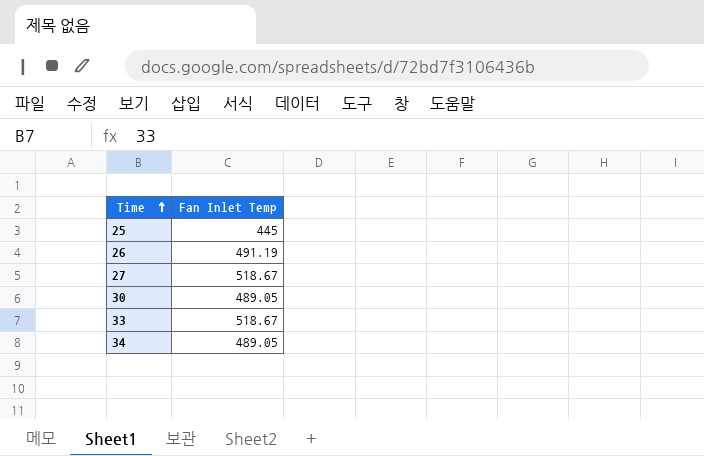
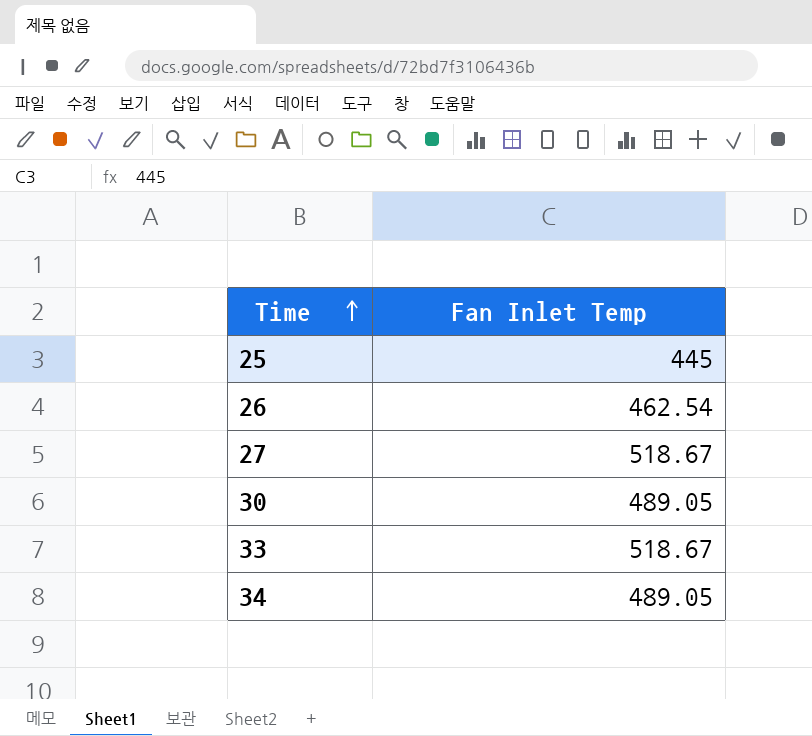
26 | Fan Inlet Temp: 491.19 -> 462.54

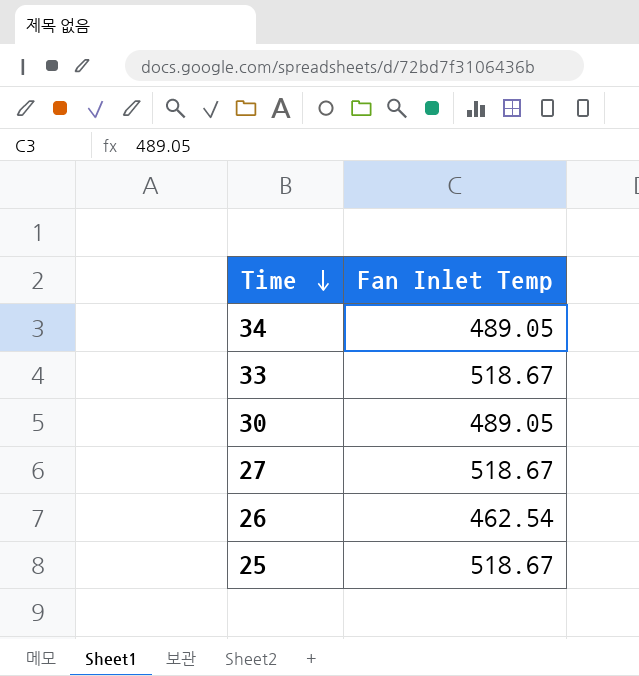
row order: Time ascending -> Time descending
25 | Fan Inlet Temp: 445 -> 518.67

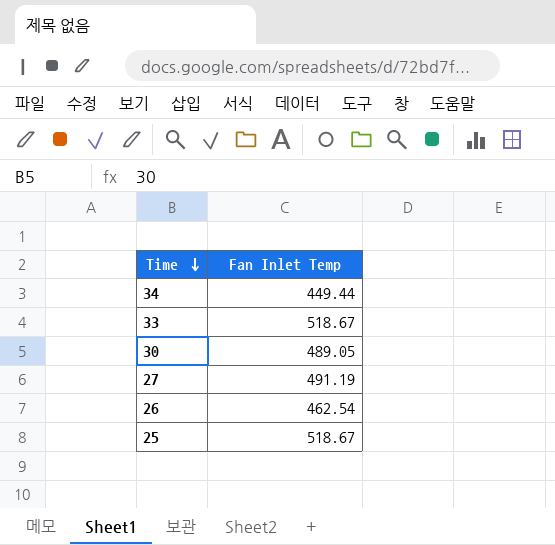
34 | Fan Inlet Temp: 489.05 -> 449.44
27 | Fan Inlet Temp: 518.67 -> 491.19

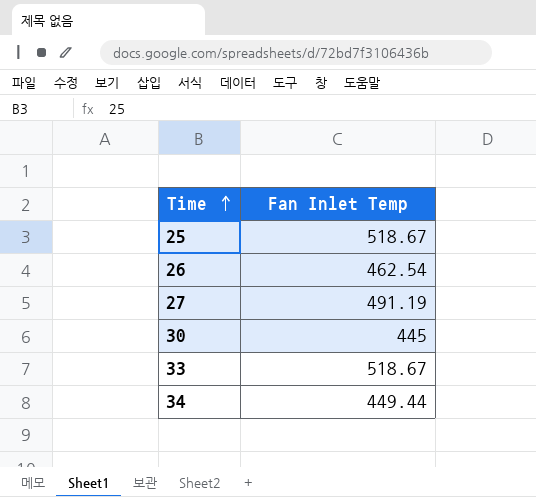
row order: Time descending -> Time ascending
30 | Fan Inlet Temp: 489.05 -> 445

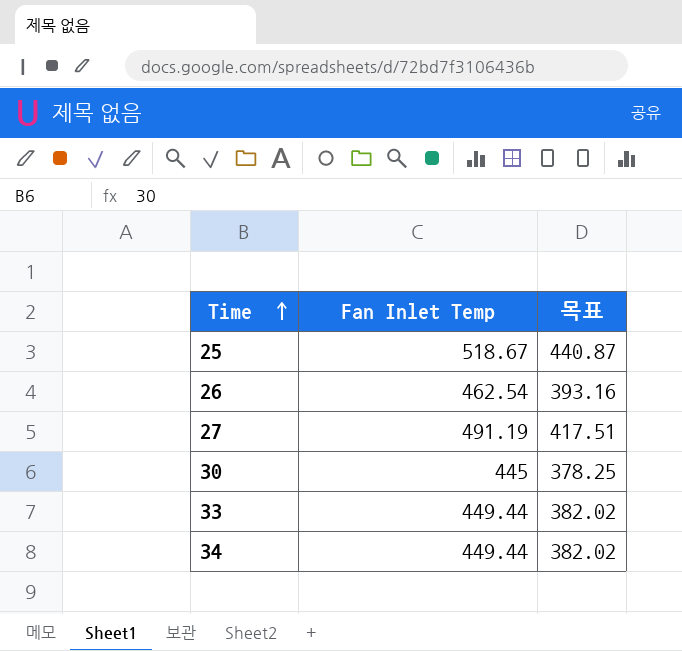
column 목표 | formula: none -> [Fan Inlet Temp] * 0.85
33 | Fan Inlet Temp: 518.67 -> 449.44

